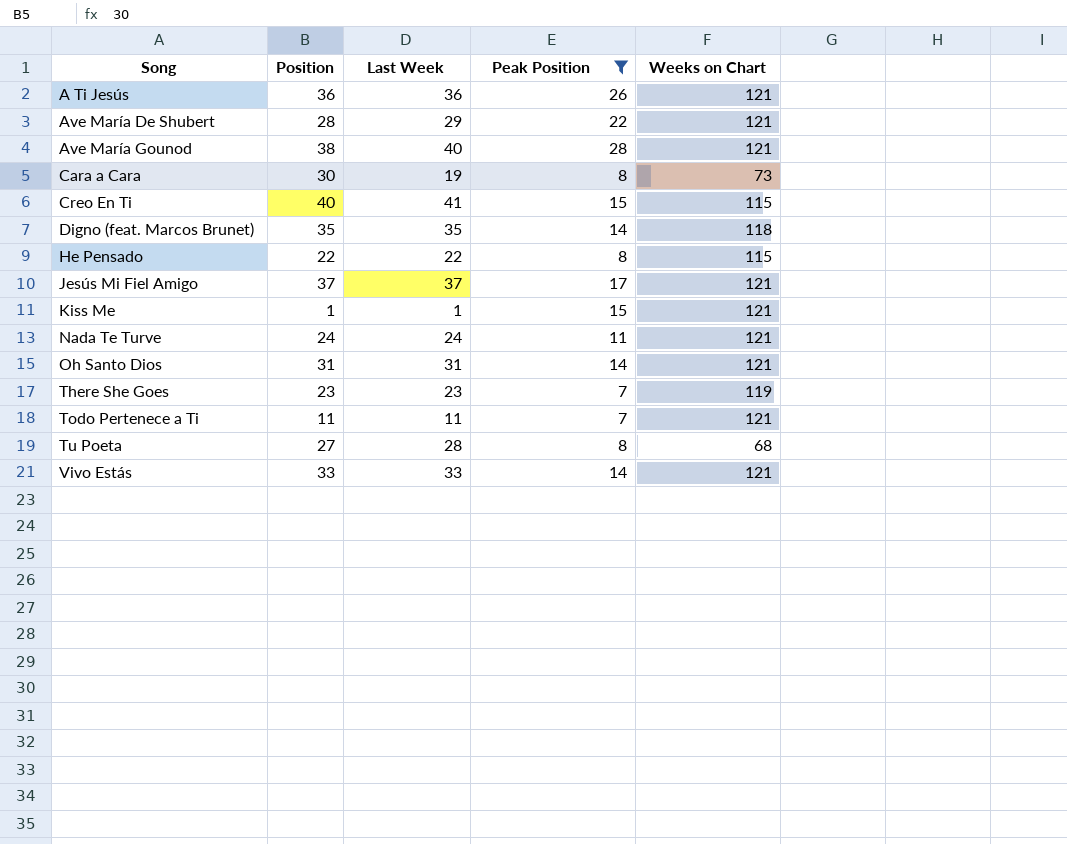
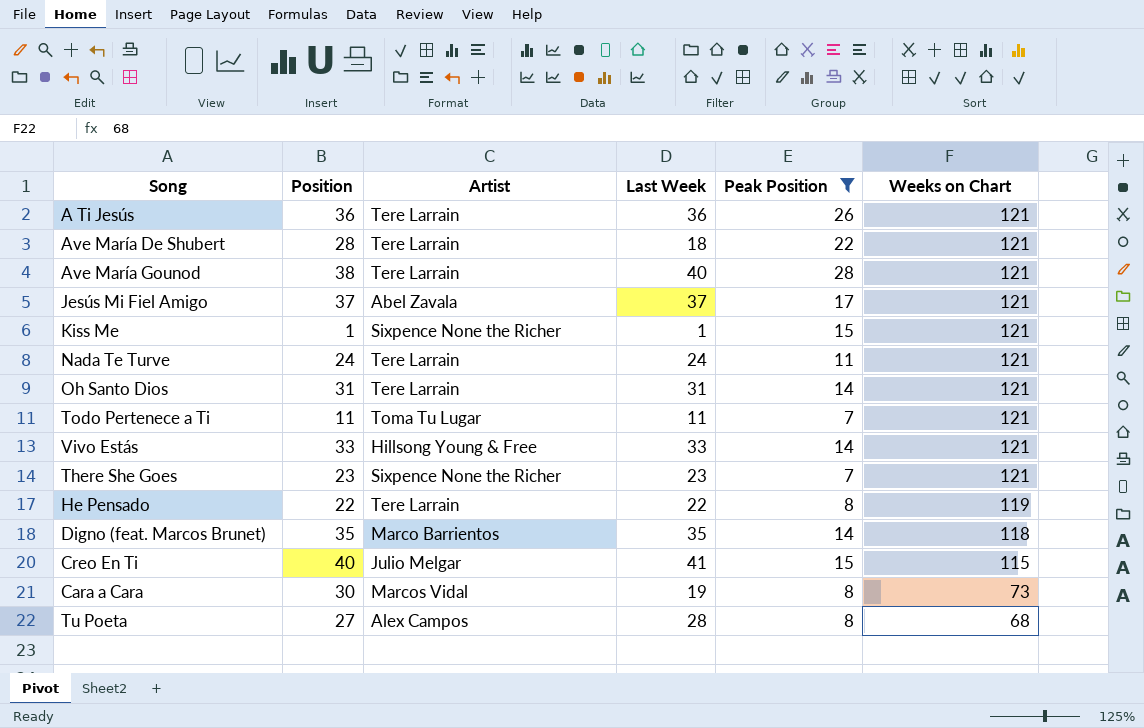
row order: Song ascending -> Weeks on Chart descending
column Artist | position: none -> 3
Ave María De Shubert | Last Week: 29 -> 18
There She Goes | Weeks on Chart: 119 -> 121
He Pensado | Weeks on Chart: 115 -> 119

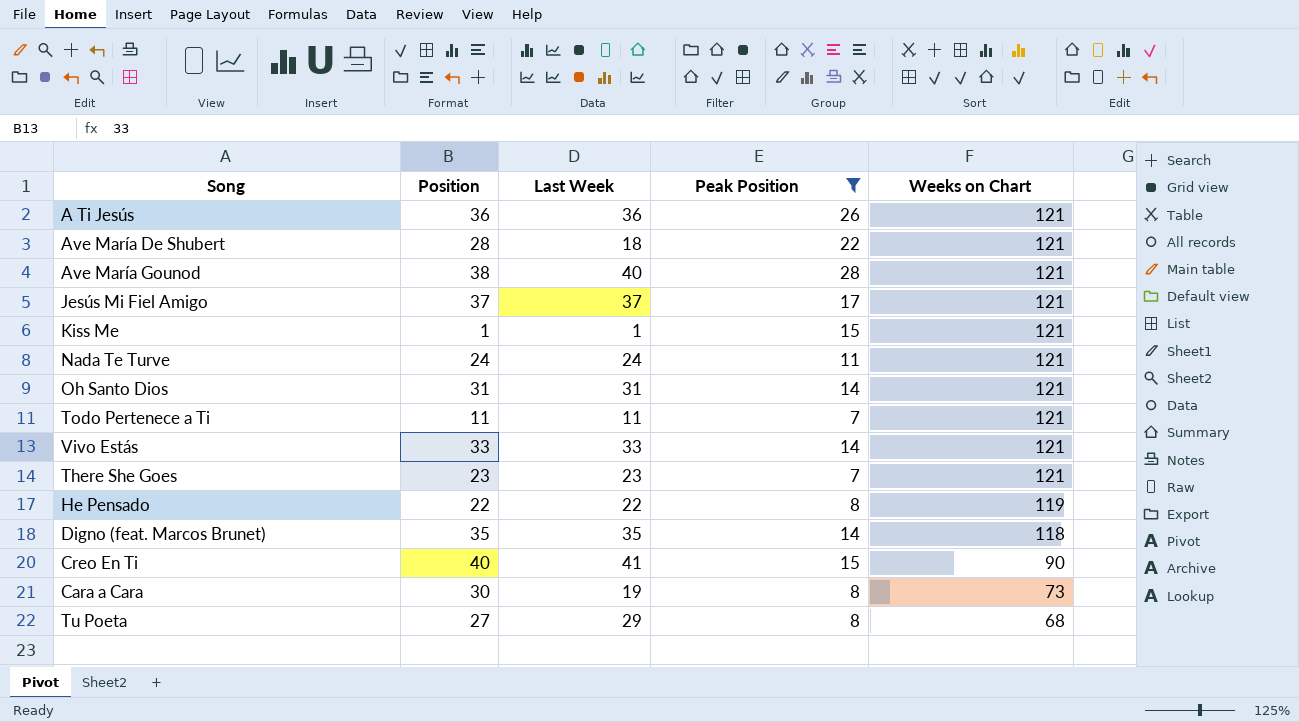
column Artist | position: 3 -> none
Creo En Ti | Weeks on Chart: 115 -> 90
Tu Poeta | Last Week: 28 -> 29

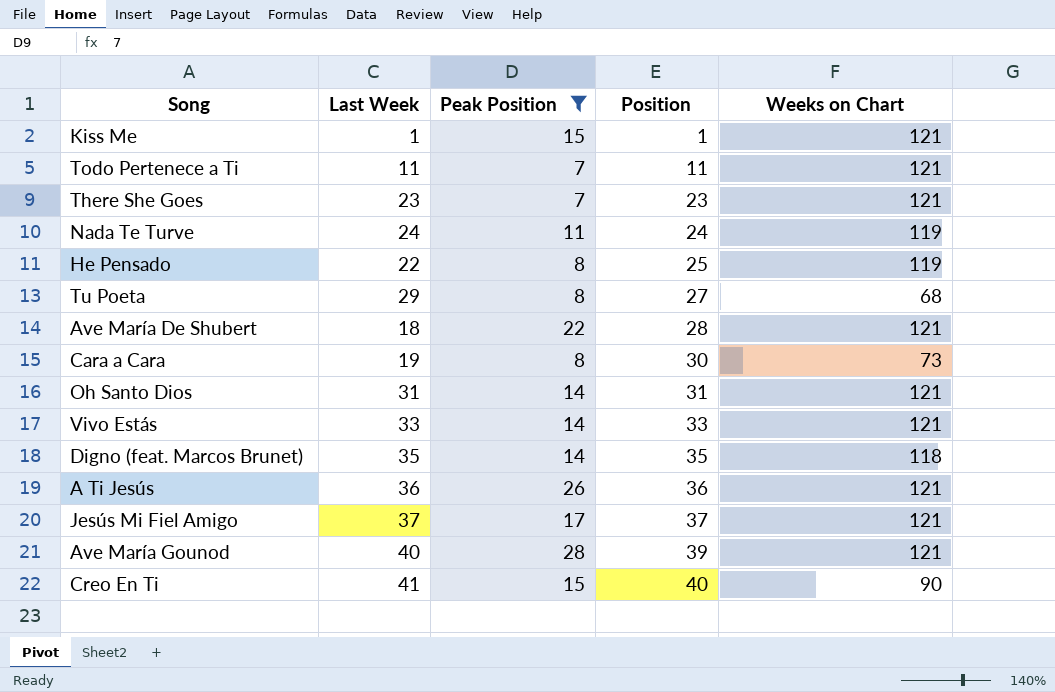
row order: Weeks on Chart descending -> Position ascending
column Position | position: 2 -> 4
Nada Te Turve | Weeks on Chart: 121 -> 119
He Pensado | Position: 22 -> 25
Ave María Gounod | Position: 38 -> 39

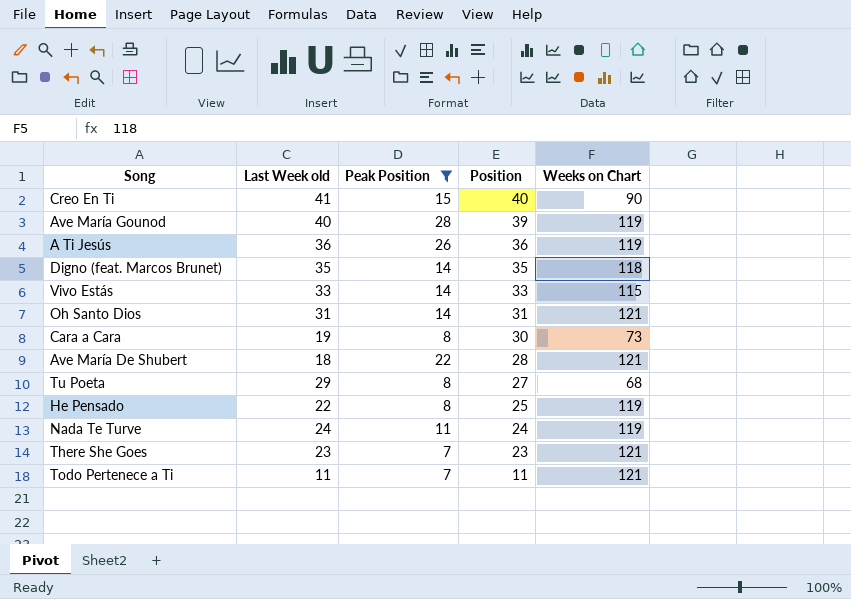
row order: Position ascending -> Position descending
column name: Last Week -> Last Week old
row Kiss Me: 1 | 15 | 1 | 121 -> none
row Jesús Mi Fiel Amigo: 37 | 17 | 37 | 121 -> none
Ave María Gounod | Weeks on Chart: 121 -> 119
A Ti Jesús | Weeks on Chart: 121 -> 119
Vivo Estás | Weeks on Chart: 121 -> 115

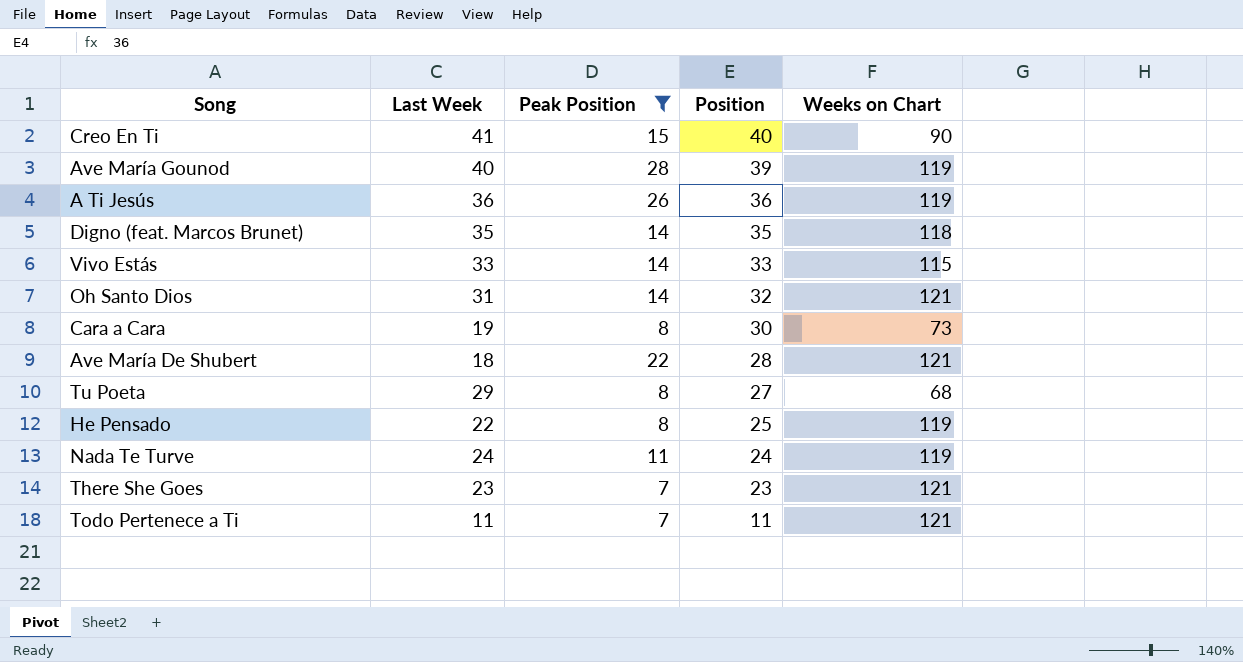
column name: Last Week old -> Last Week
Oh Santo Dios | Position: 31 -> 32

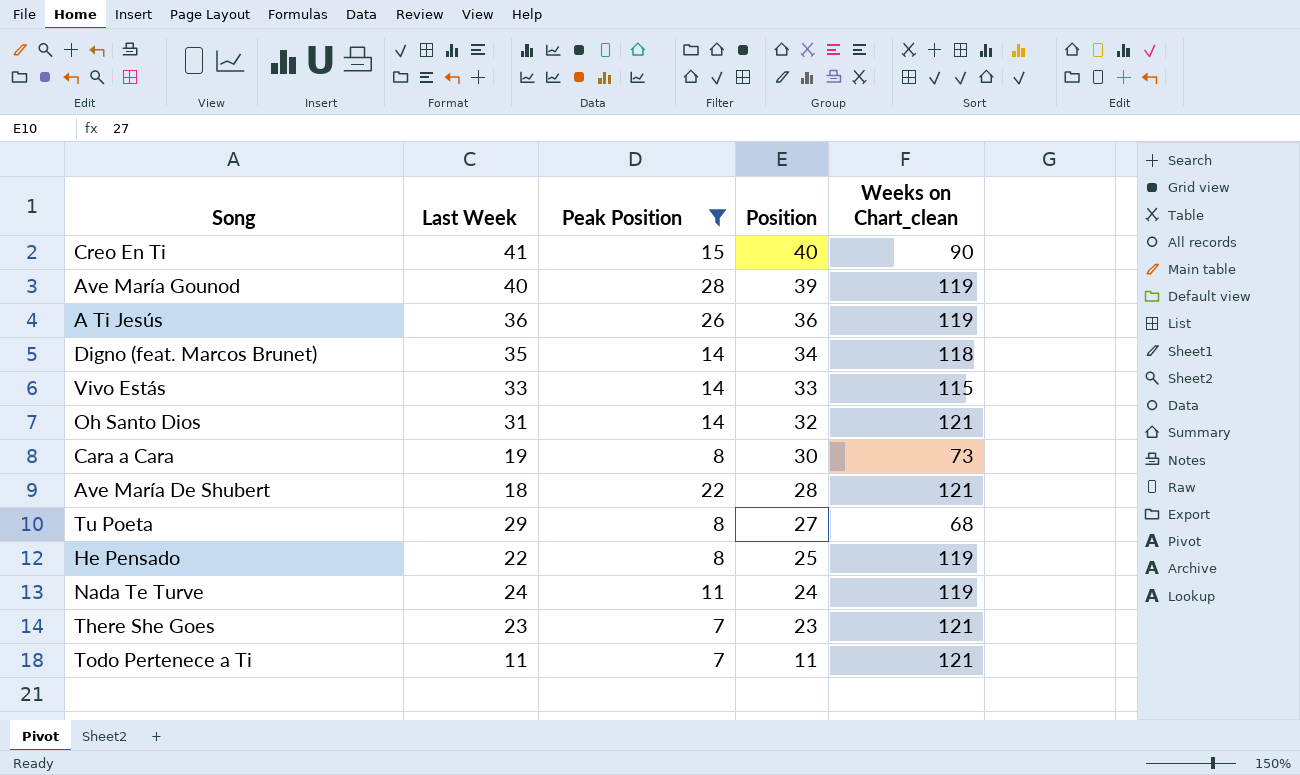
column name: Weeks on Chart -> Weeks on Chart_clean
Digno (feat. Marcos Brunet) | Position: 35 -> 34

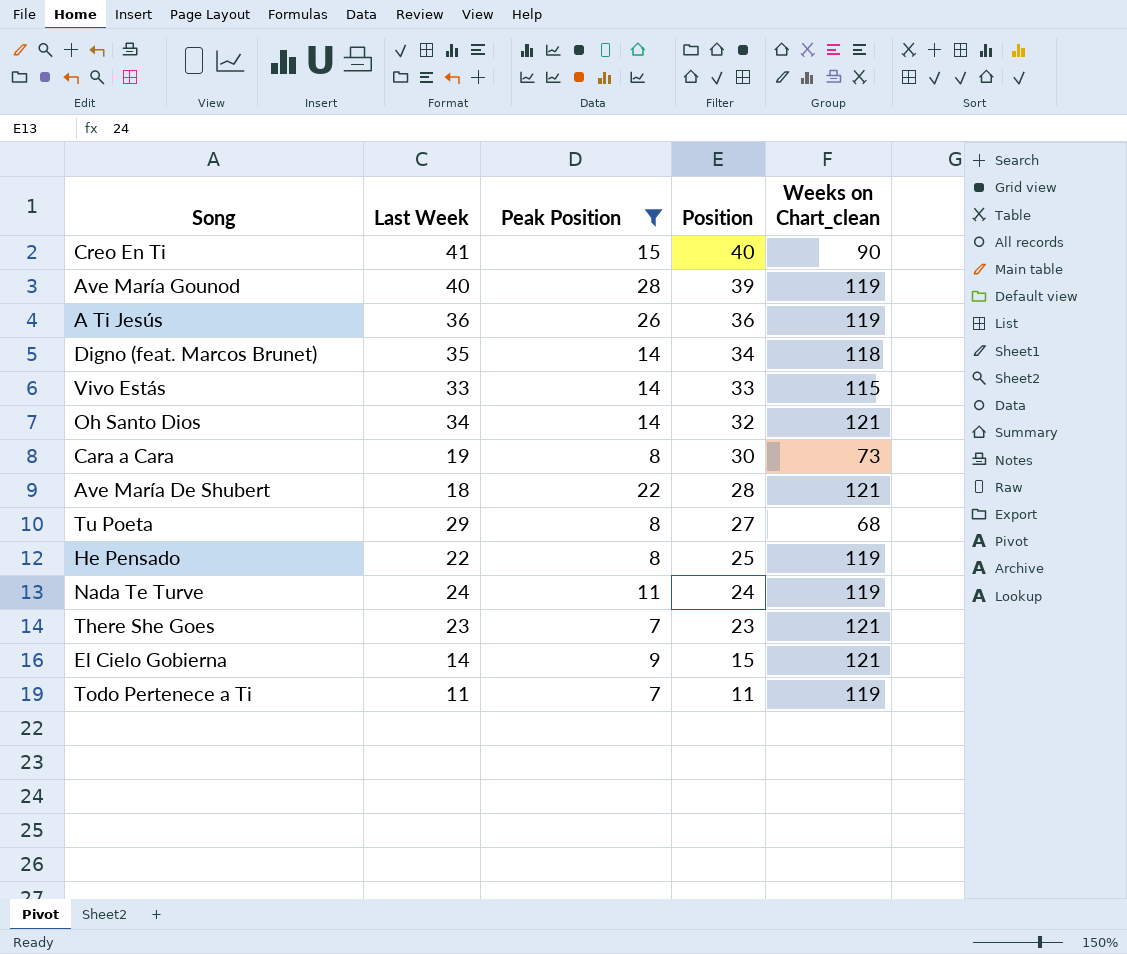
Oh Santo Dios | Last Week: 31 -> 34
row El Cielo Gobierna: none -> 14 | 9 | 15 | 121
Todo Pertenece a Ti | Weeks on Chart_clean: 121 -> 119

